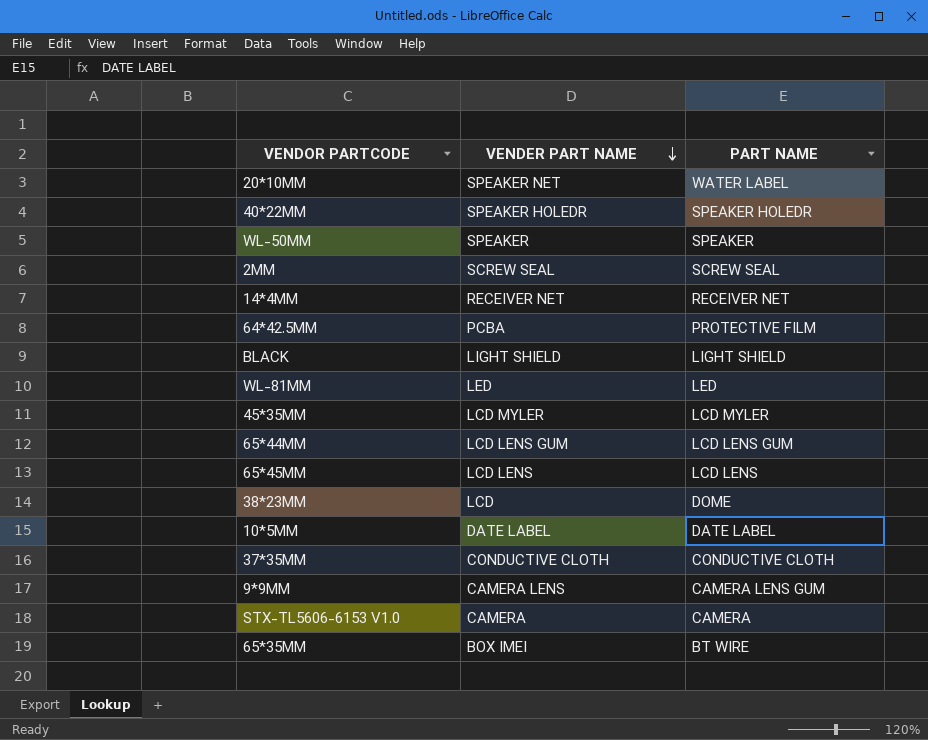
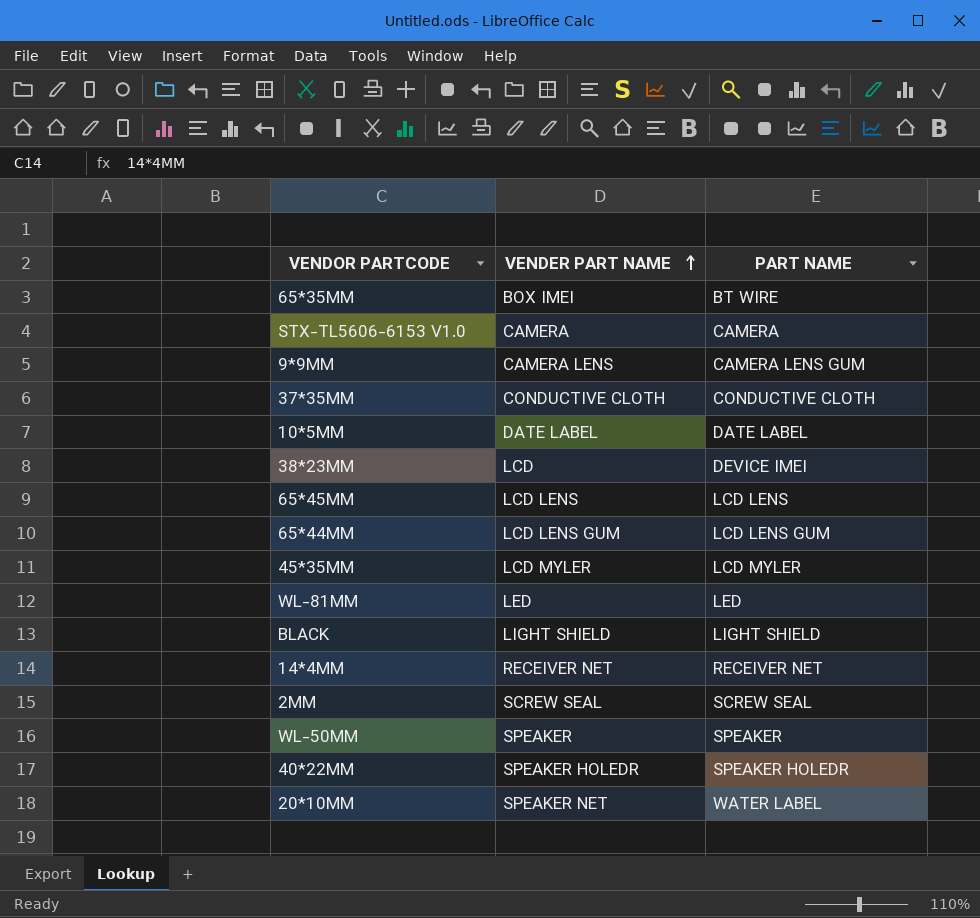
row order: VENDER PART NAME descending -> VENDER PART NAME ascending
row 64*42.5MM: PCBA | PROTECTIVE FILM -> none
38*23MM | PART NAME: DOME -> DEVICE IMEI

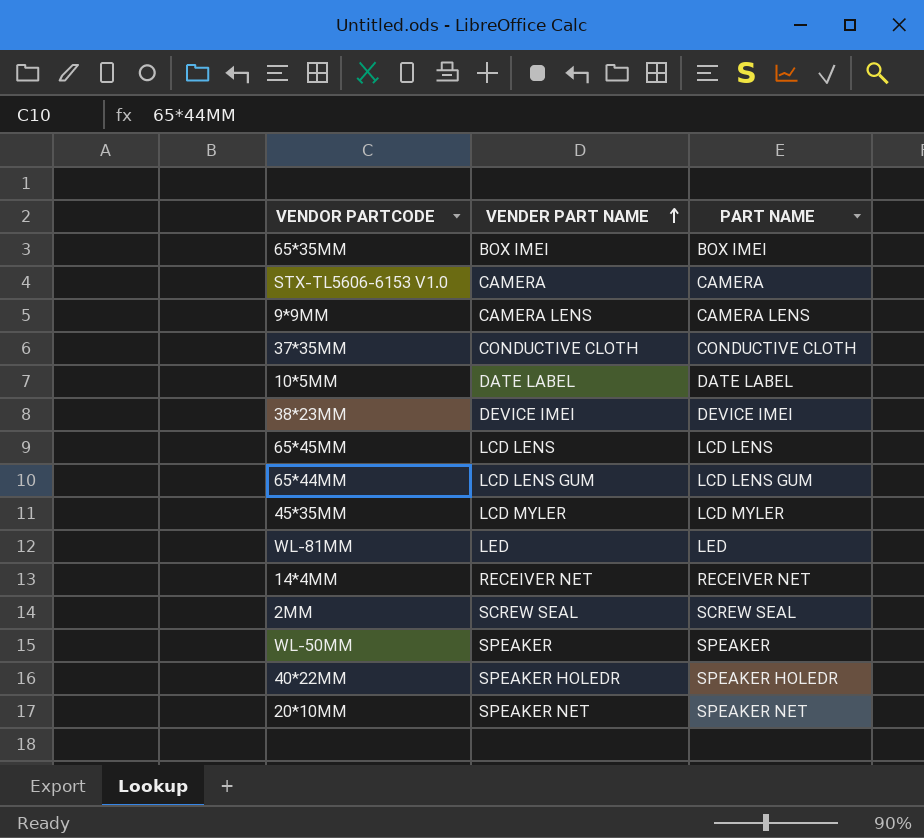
row BLACK: LIGHT SHIELD | LIGHT SHIELD -> none
65*35MM | PART NAME: BT WIRE -> BOX IMEI
9*9MM | PART NAME: CAMERA LENS GUM -> CAMERA LENS
38*23MM | VENDER PART NAME: LCD -> DEVICE IMEI
20*10MM | PART NAME: WATER LABEL -> SPEAKER NET

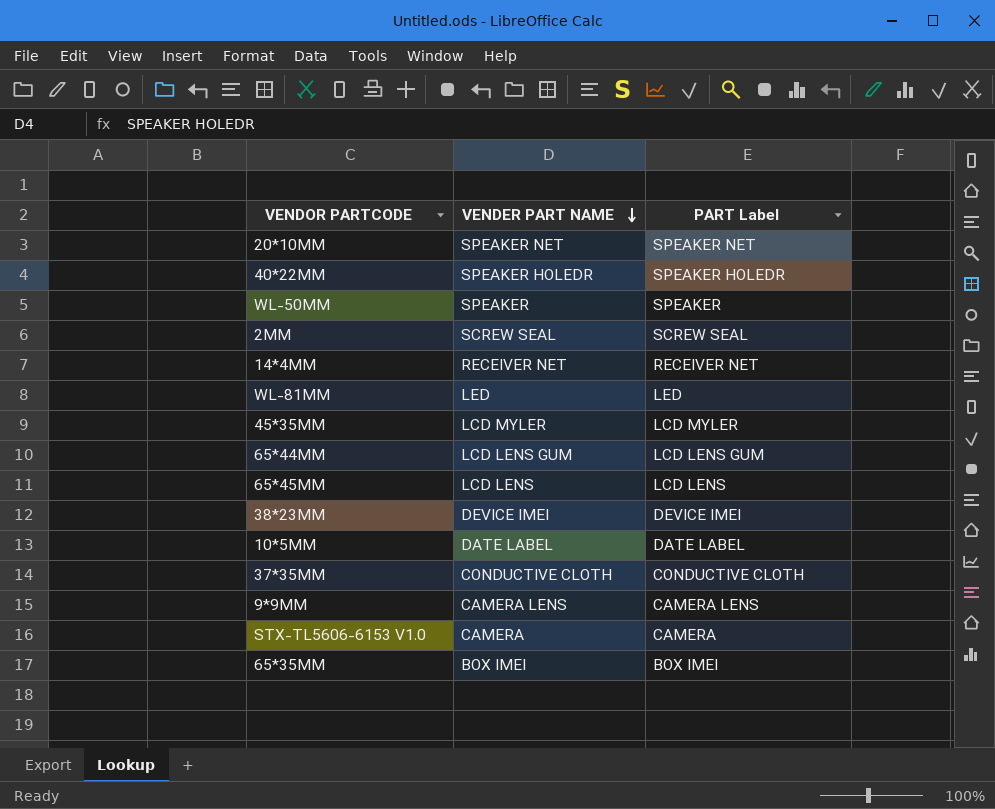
row order: VENDER PART NAME ascending -> VENDER PART NAME descending
column name: PART NAME -> PART Label

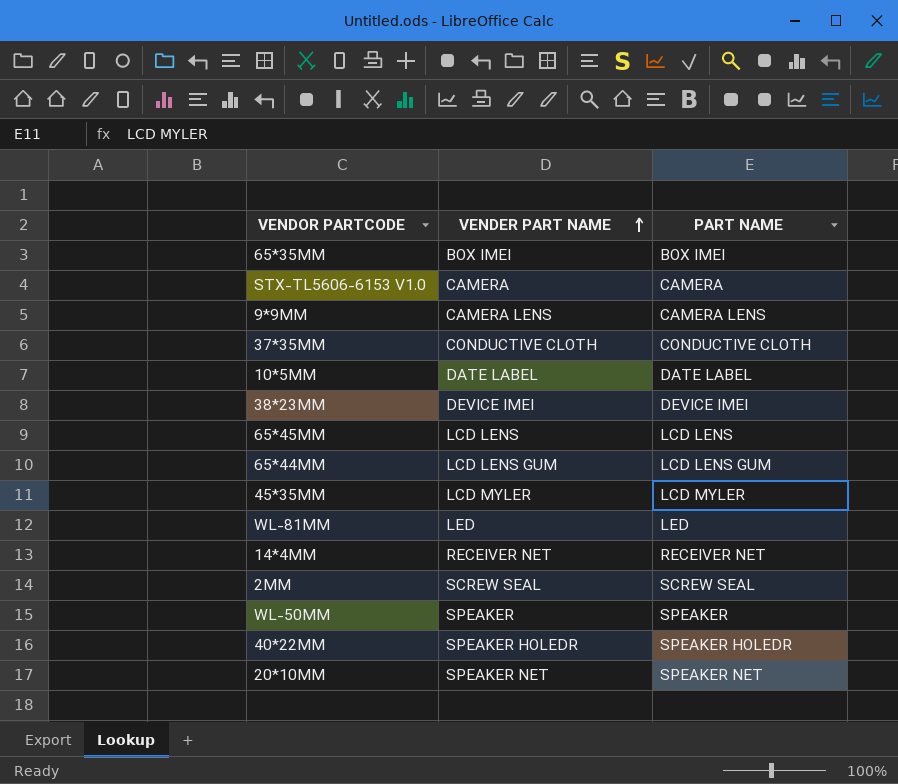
row order: VENDER PART NAME descending -> VENDER PART NAME ascending
column name: PART Label -> PART NAME

